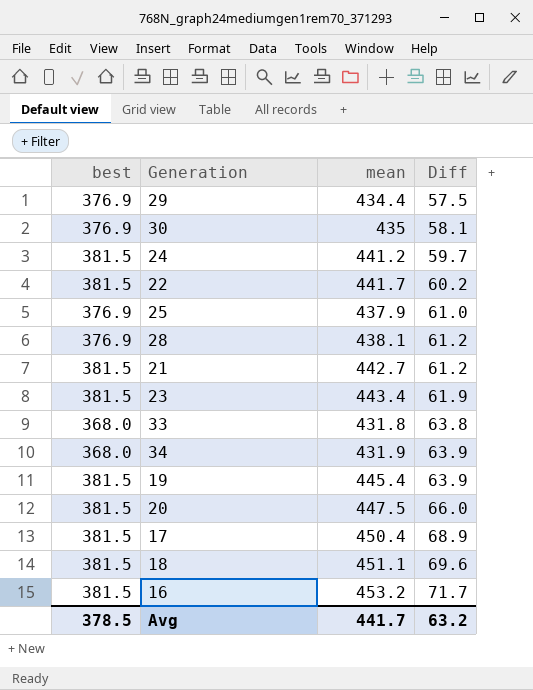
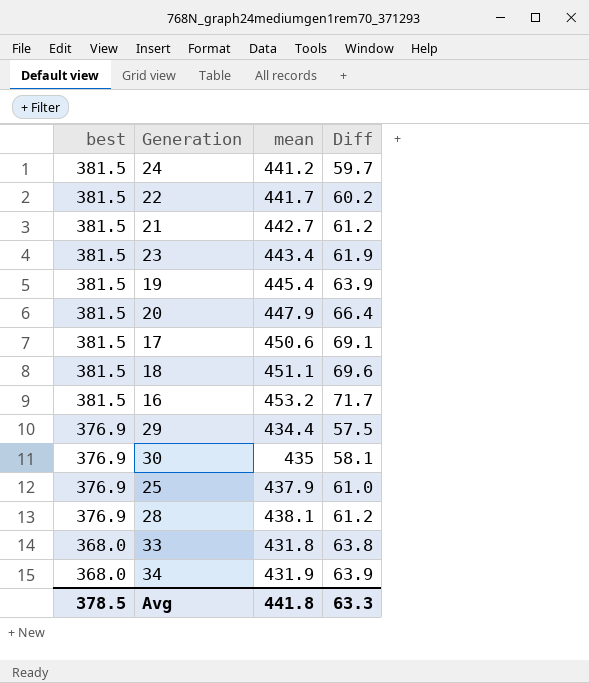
row order: Diff ascending -> best descending
20 | mean: 447.5 -> 447.9
20 | Diff: 66.0 -> 66.4
17 | mean: 450.4 -> 450.6
17 | Diff: 68.9 -> 69.1
Avg | mean: 441.7 -> 441.8
Avg | Diff: 63.2 -> 63.3

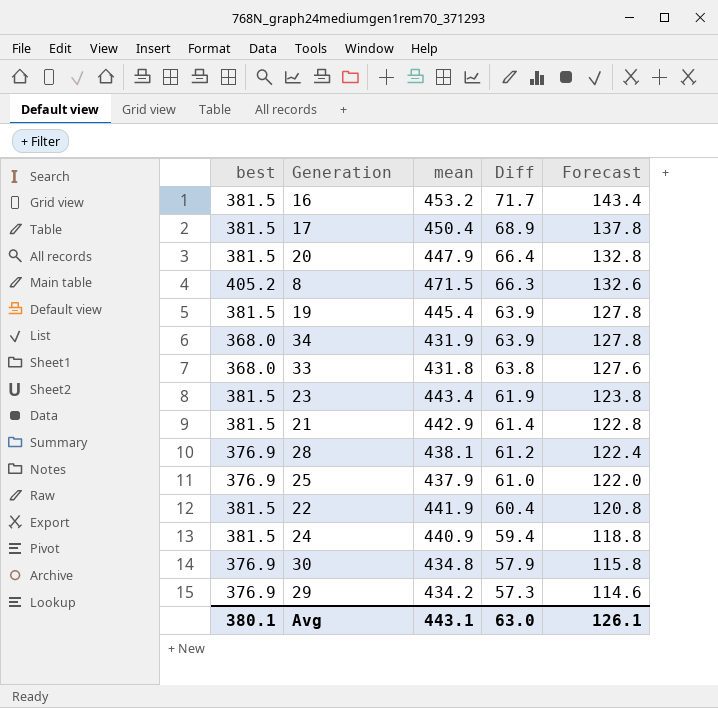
row order: best descending -> Diff descending
column Forecast | formula: none -> [Diff] * 2
row 18: 381.5 | 451.1 | 69.6 -> none
17 | mean: 450.6 -> 450.4
17 | Diff: 69.1 -> 68.9
row 8: none -> 405.2 | 471.5 | 66.3 | 132.6
21 | mean: 442.7 -> 442.9
21 | Diff: 61.2 -> 61.4
22 | mean: 441.7 -> 441.9
22 | Diff: 60.2 -> 60.4
24 | mean: 441.2 -> 440.9
24 | Diff: 59.7 -> 59.4
30 | mean: 435 -> 434.8
30 | Diff: 58.1 -> 57.9
29 | mean: 434.4 -> 434.2
29 | Diff: 57.5 -> 57.3
Avg | best: 378.5 -> 380.1
Avg | mean: 441.8 -> 443.1
Avg | Diff: 63.3 -> 63.0

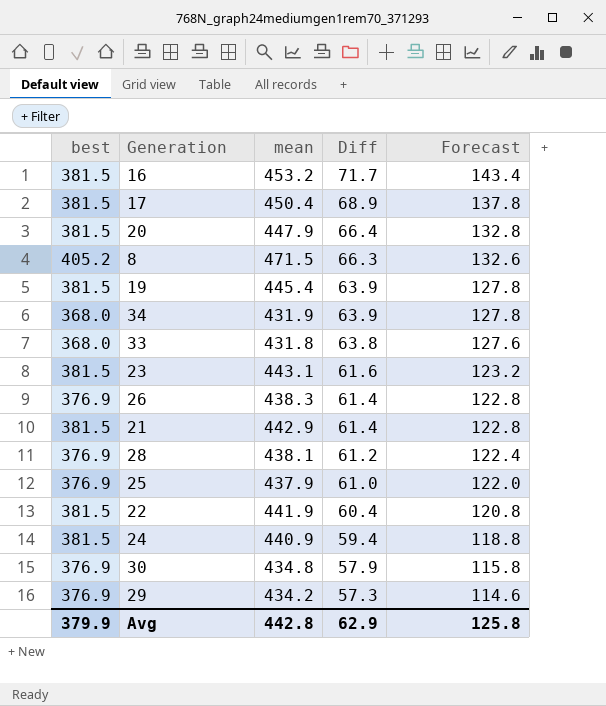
23 | mean: 443.4 -> 443.1
23 | Diff: 61.9 -> 61.6
23 | Forecast: 123.8 -> 123.2
row 26: none -> 376.9 | 438.3 | 61.4 | 122.8
Avg | best: 380.1 -> 379.9
Avg | mean: 443.1 -> 442.8
Avg | Diff: 63.0 -> 62.9
Avg | Forecast: 126.1 -> 125.8

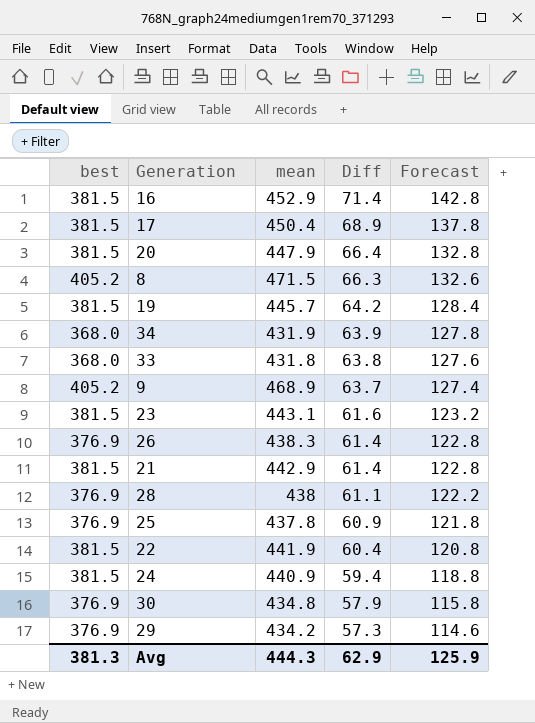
16 | mean: 453.2 -> 452.9
16 | Diff: 71.7 -> 71.4
16 | Forecast: 143.4 -> 142.8
19 | mean: 445.4 -> 445.7
19 | Diff: 63.9 -> 64.2
19 | Forecast: 127.8 -> 128.4
row 9: none -> 405.2 | 468.9 | 63.7 | 127.4
28 | mean: 438.1 -> 438
28 | Diff: 61.2 -> 61.1
28 | Forecast: 122.4 -> 122.2
25 | mean: 437.9 -> 437.8
25 | Diff: 61.0 -> 60.9
25 | Forecast: 122.0 -> 121.8
Avg | best: 379.9 -> 381.3
Avg | mean: 442.8 -> 444.3
Avg | Forecast: 125.8 -> 125.9

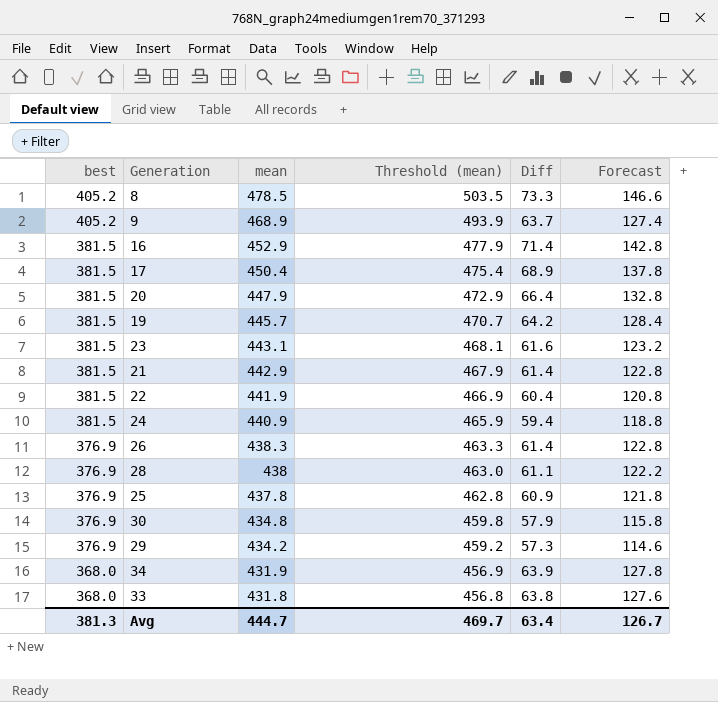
row order: Diff descending -> best descending
column Threshold (mean) | formula: none -> [mean] + 25
8 | mean: 471.5 -> 478.5
8 | Diff: 66.3 -> 73.3
8 | Forecast: 132.6 -> 146.6
Avg | mean: 444.3 -> 444.7
Avg | Diff: 62.9 -> 63.4
Avg | Forecast: 125.9 -> 126.7

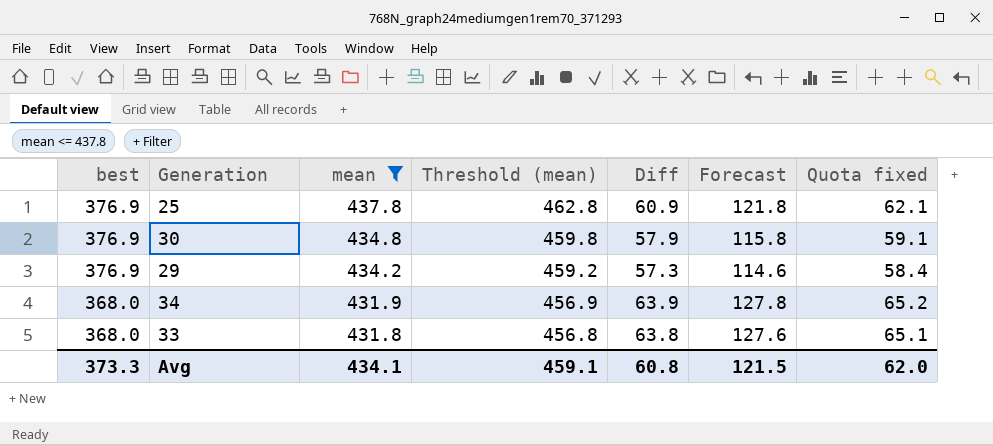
filter: none -> mean <= 437.8
column Quota fixed | formula: none -> [Diff] * 1.02
Avg | best: 381.3 -> 373.3
Avg | mean: 444.7 -> 434.1
Avg | Threshold (mean): 469.7 -> 459.1
Avg | Diff: 63.4 -> 60.8
Avg | Forecast: 126.7 -> 121.5

